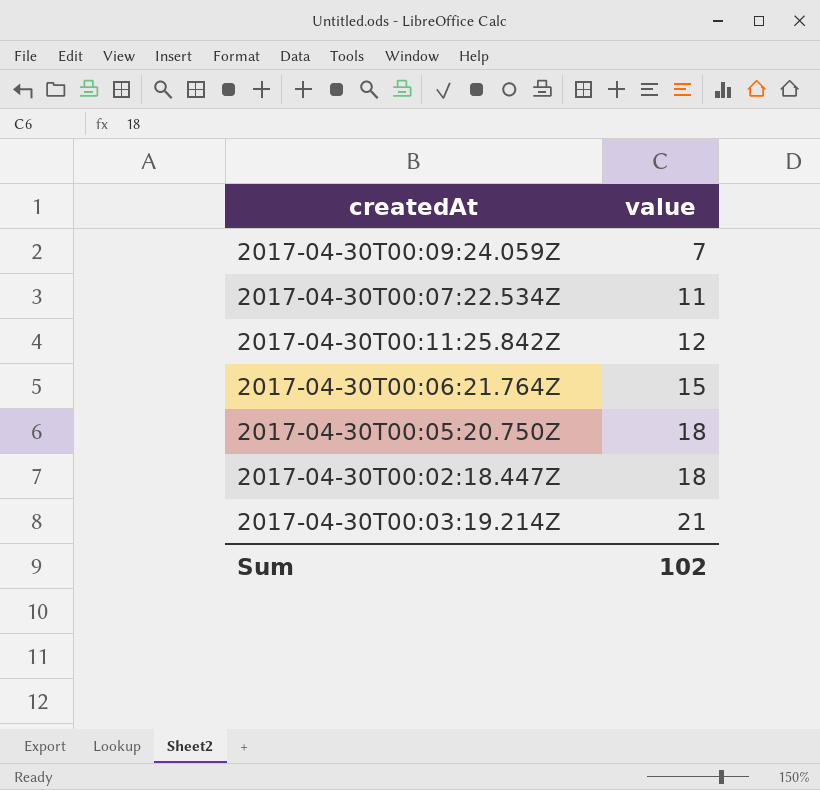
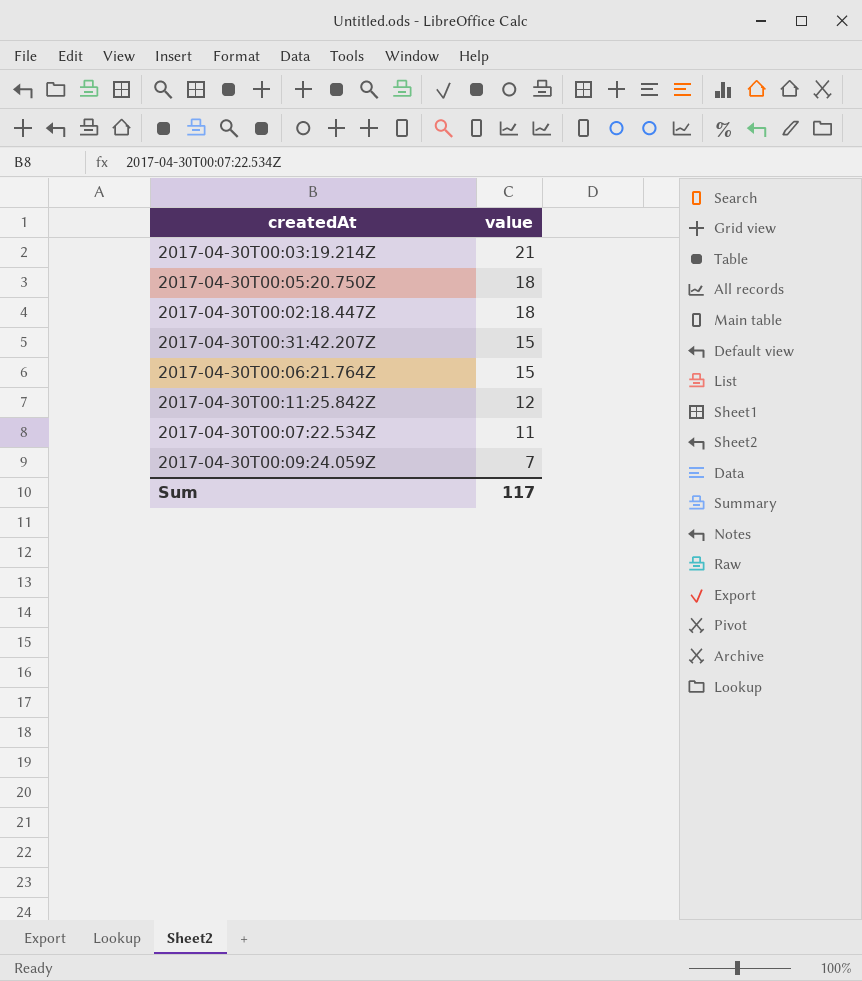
row order: value ascending -> value descending
row 2017-04-30T00:31:42.207Z: none -> 15
Sum | value: 102 -> 117

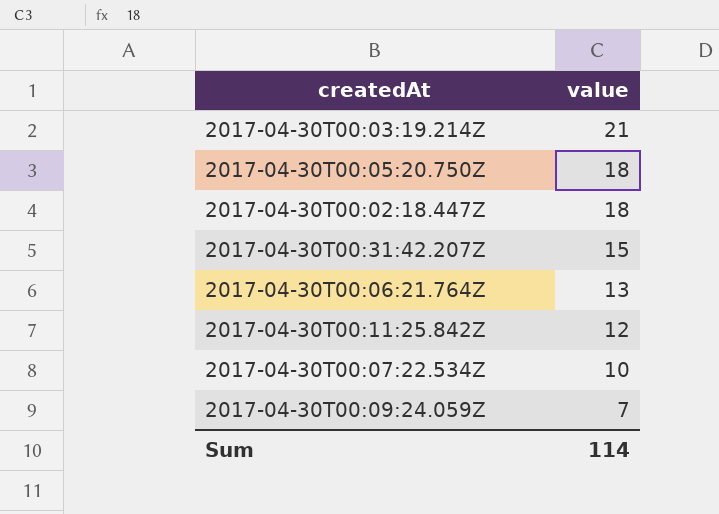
2017-04-30T00:06:21.764Z | value: 15 -> 13
2017-04-30T00:07:22.534Z | value: 11 -> 10
Sum | value: 117 -> 114

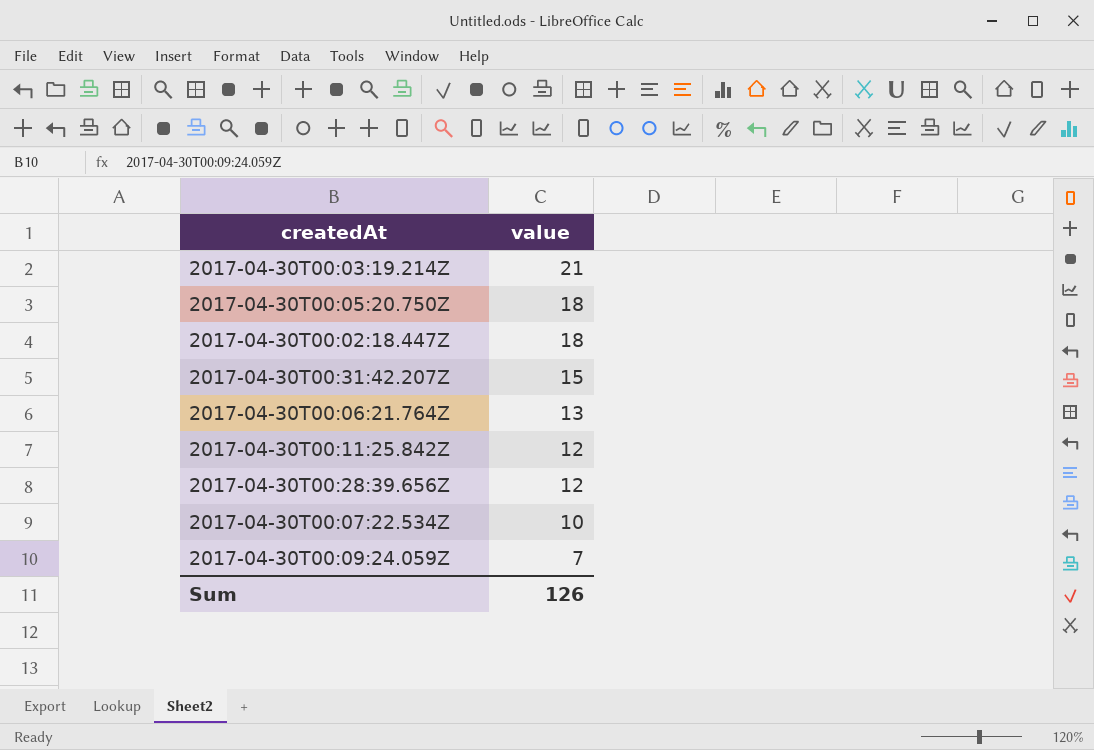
row 2017-04-30T00:28:39.656Z: none -> 12
Sum | value: 114 -> 126

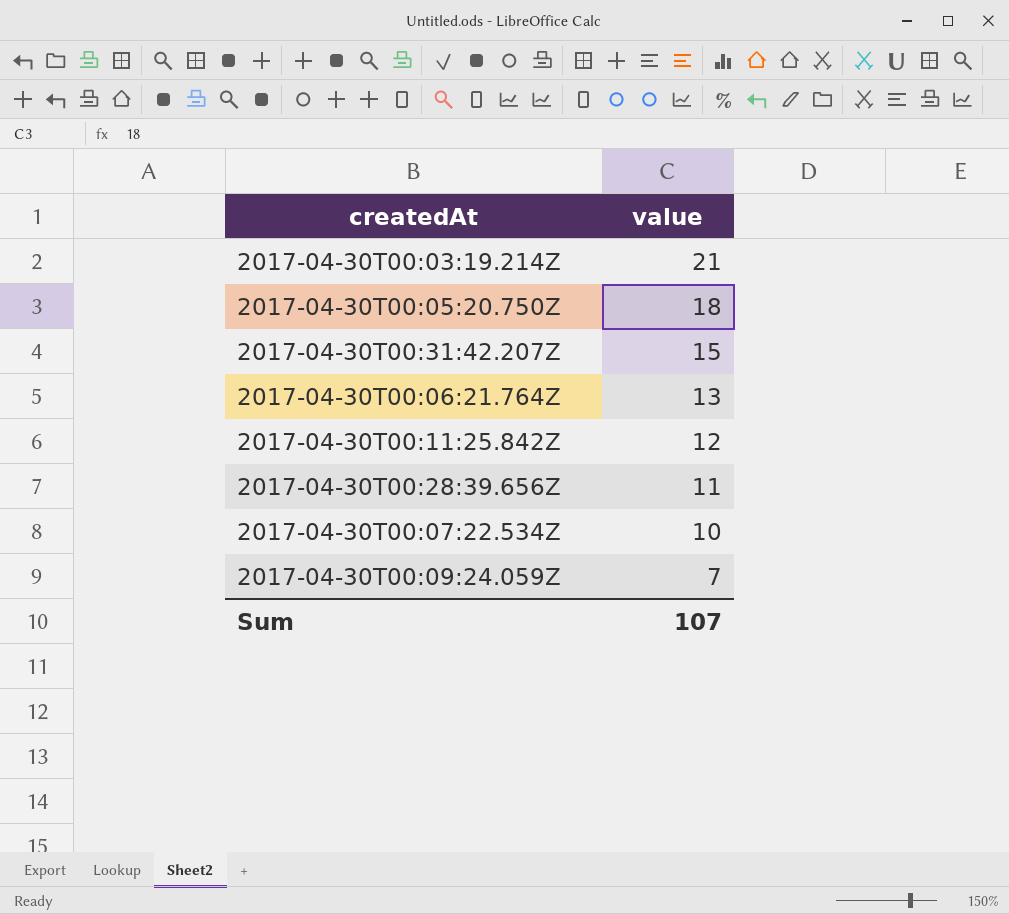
row 2017-04-30T00:02:18.447Z: 18 -> none
2017-04-30T00:28:39.656Z | value: 12 -> 11
Sum | value: 126 -> 107

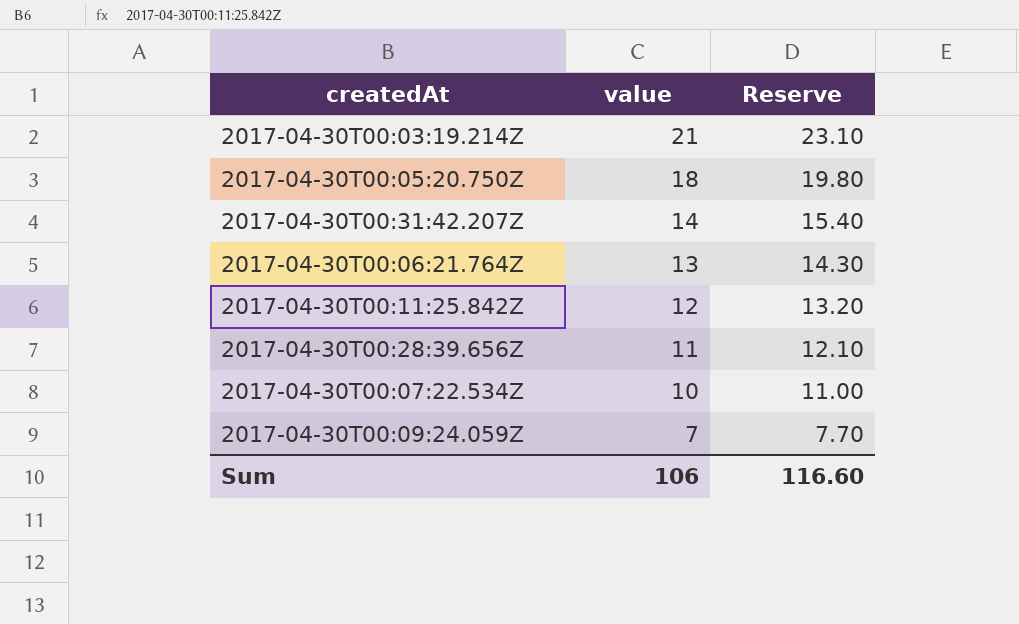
column Reserve | formula: none -> [value] * 1.1
2017-04-30T00:31:42.207Z | value: 15 -> 14
Sum | value: 107 -> 106

